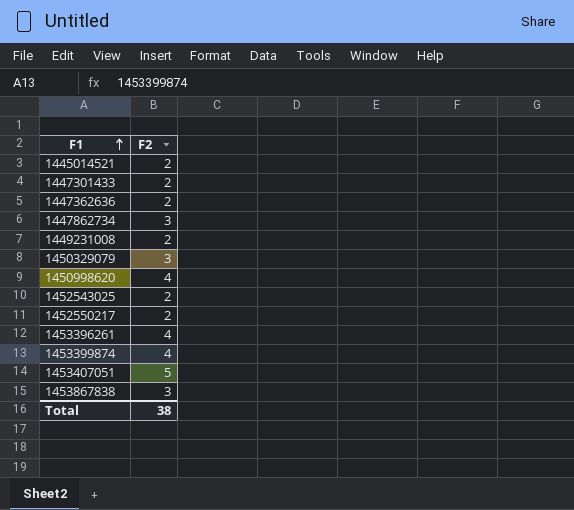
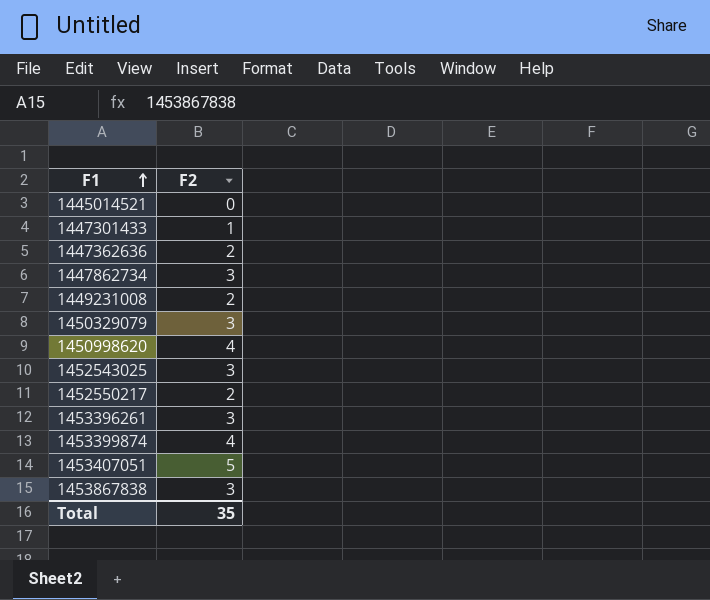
1445014521 | F2: 2 -> 0
1447301433 | F2: 2 -> 1
1452543025 | F2: 2 -> 3
1453396261 | F2: 4 -> 3
Total | F2: 38 -> 35

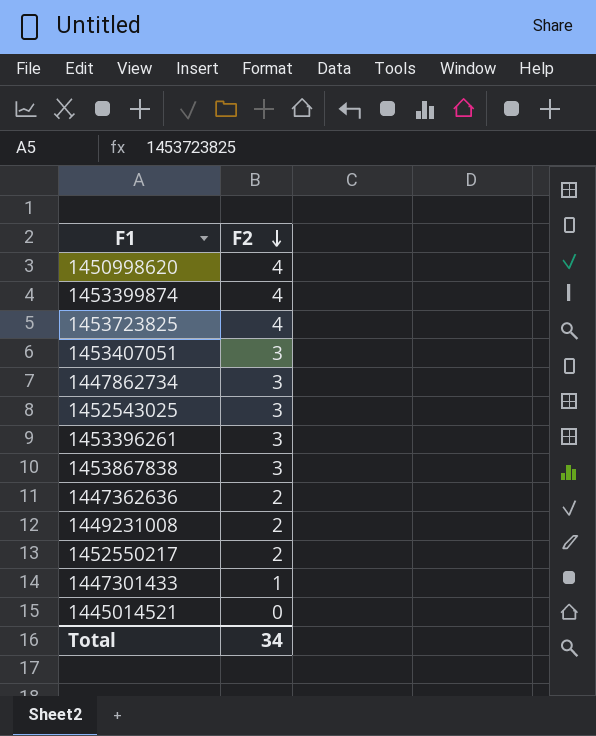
row order: F1 ascending -> F2 descending
row 1450329079: 3 -> none
row 1453723825: none -> 4
1453407051 | F2: 5 -> 3
Total | F2: 35 -> 34

